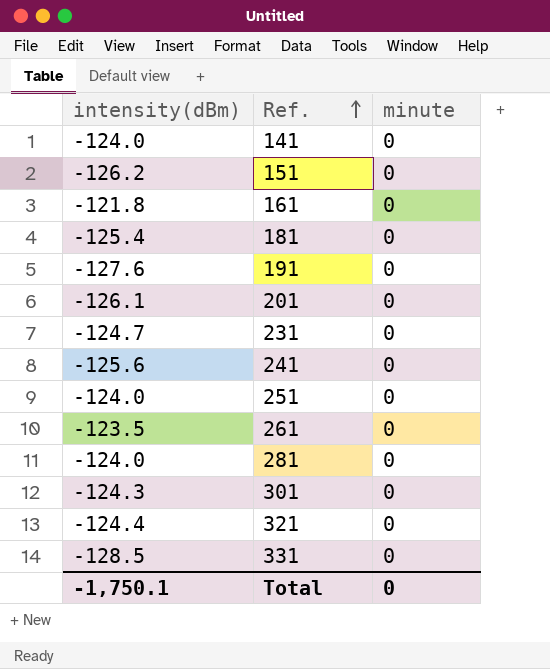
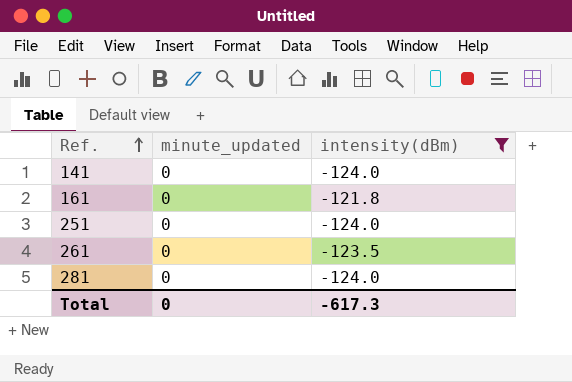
filter: none -> intensity(dBm) >= -124.0
column name: minute -> minute_updated
column intensity(dBm) | position: 1 -> 3
Total | intensity(dBm): -1,750.1 -> -617.3

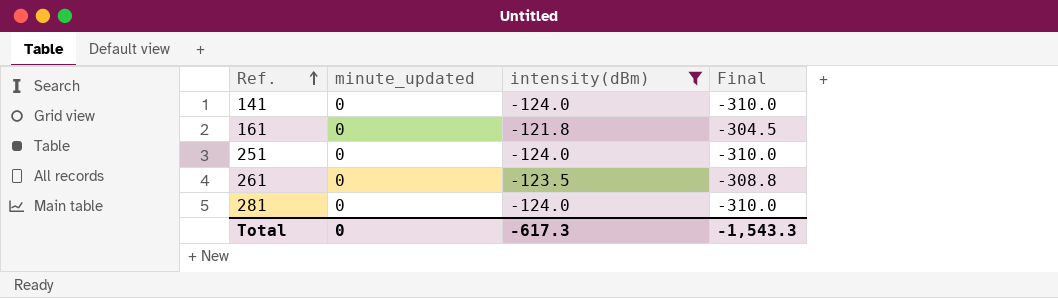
column Final | formula: none -> [intensity(dBm)] * 2.5

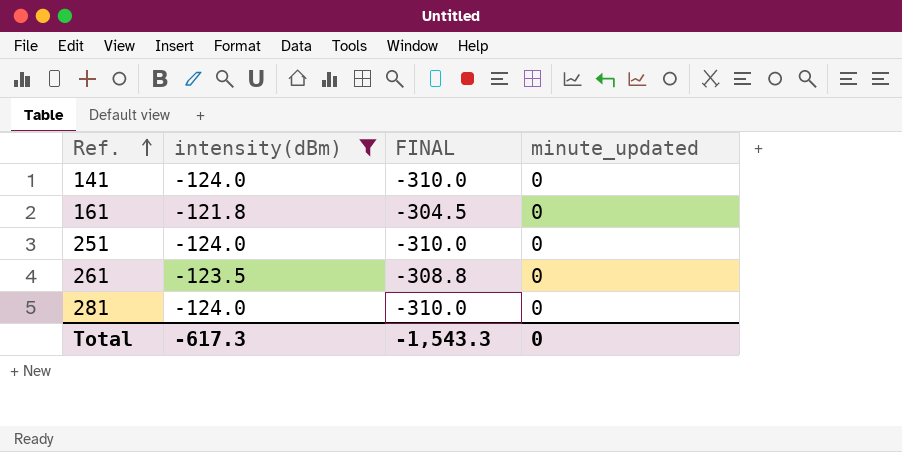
column name: Final -> FINAL
column minute_updated | position: 2 -> 4

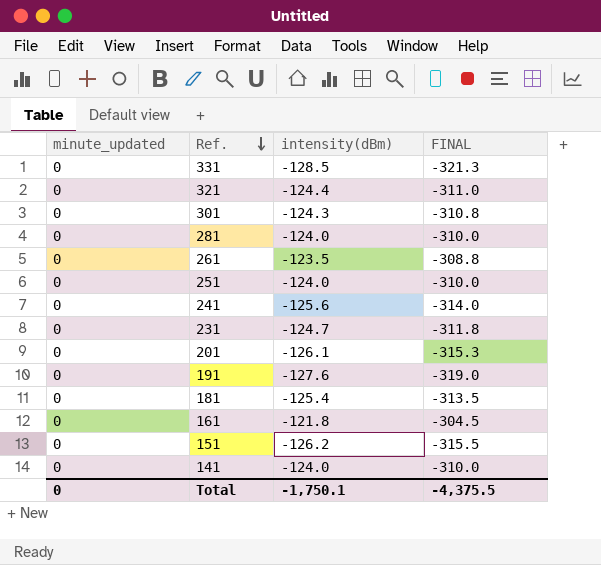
filter: intensity(dBm) >= -124.0 -> none
row order: Ref. ascending -> Ref. descending
column minute_updated | position: 4 -> 1
Total | intensity(dBm): -617.3 -> -1,750.1
Total | FINAL: -1,543.3 -> -4,375.5

